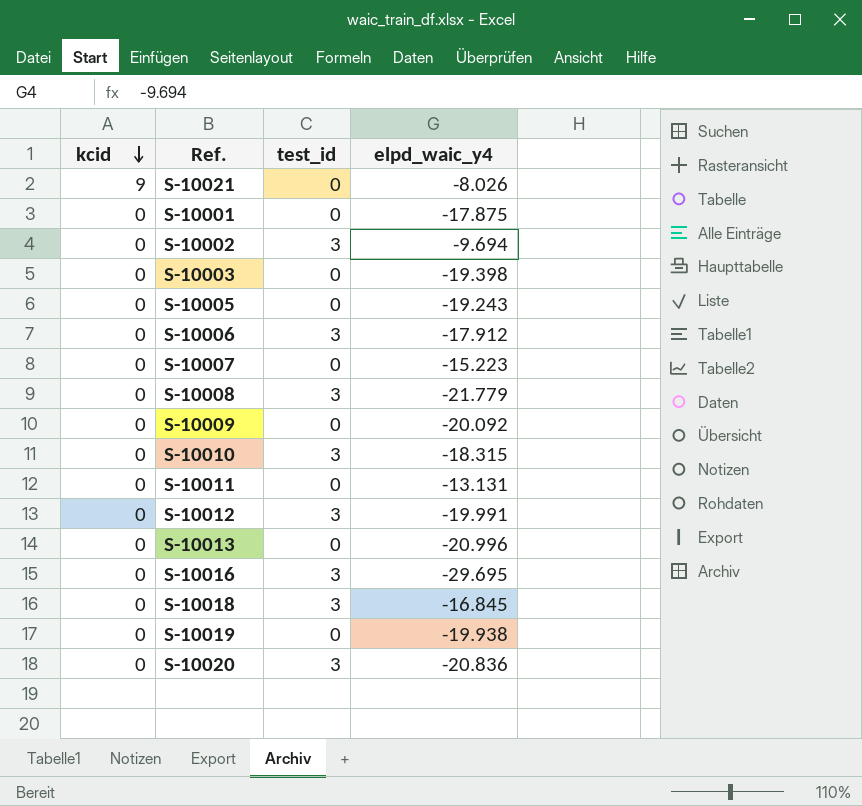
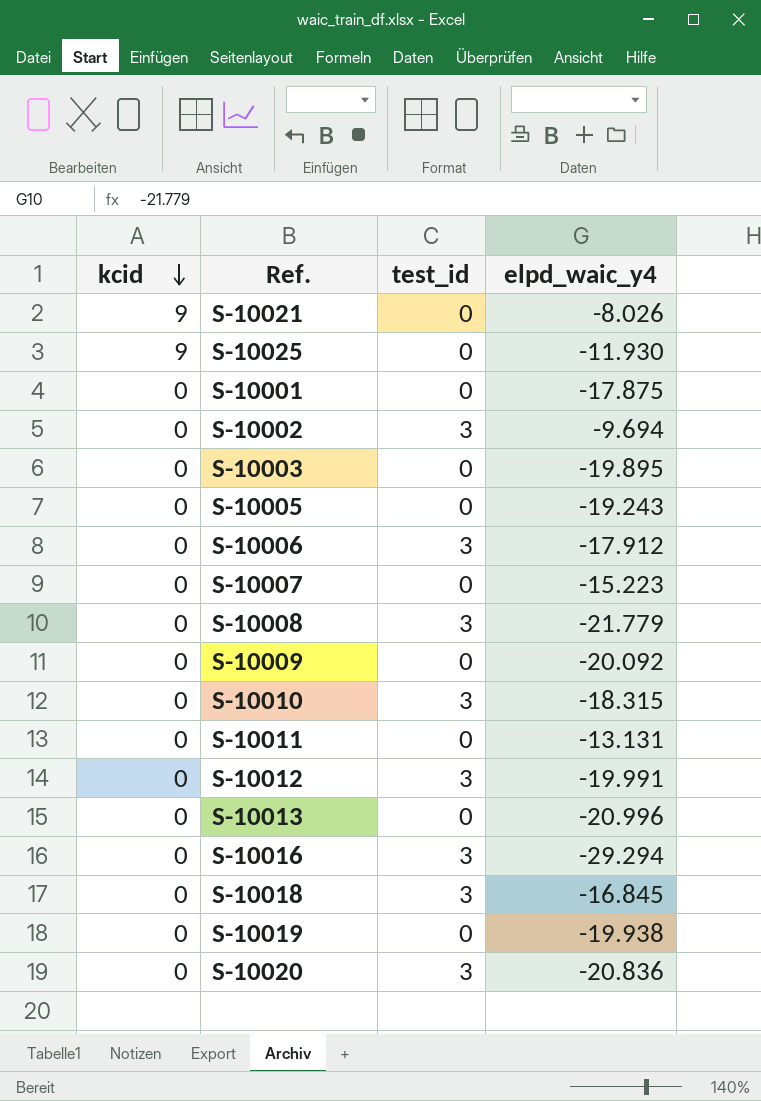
row S-10025: none -> 9 | 0 | -11.930
S-10003 | elpd_waic_y4: -19.398 -> -19.895
S-10016 | elpd_waic_y4: -29.695 -> -29.294

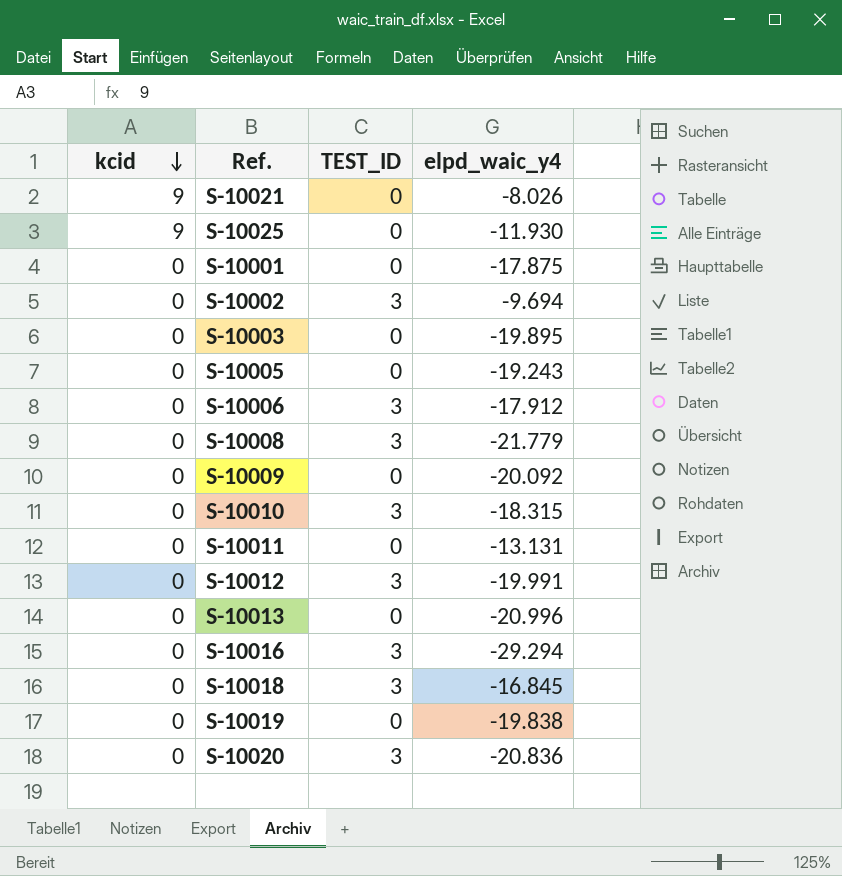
column name: test_id -> TEST_ID
row S-10007: 0 | 0 | -15.223 -> none
S-10019 | elpd_waic_y4: -19.938 -> -19.838

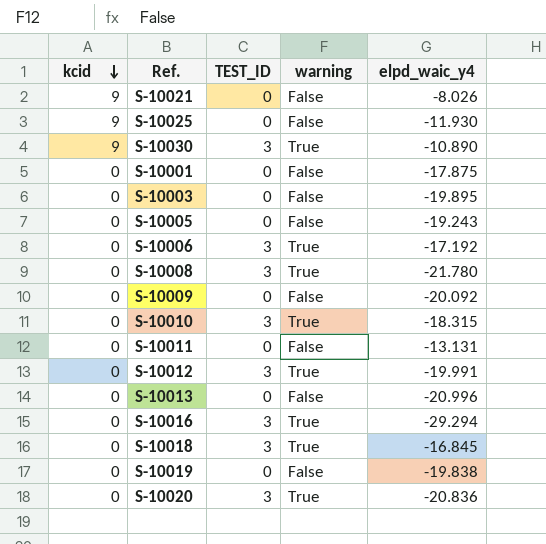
column warning | position: none -> 4
row S-10002: 0 | 3 | -9.694 -> none
row S-10030: none -> 9 | 3 | True | -10.890
S-10006 | elpd_waic_y4: -17.912 -> -17.192
S-10008 | elpd_waic_y4: -21.779 -> -21.780

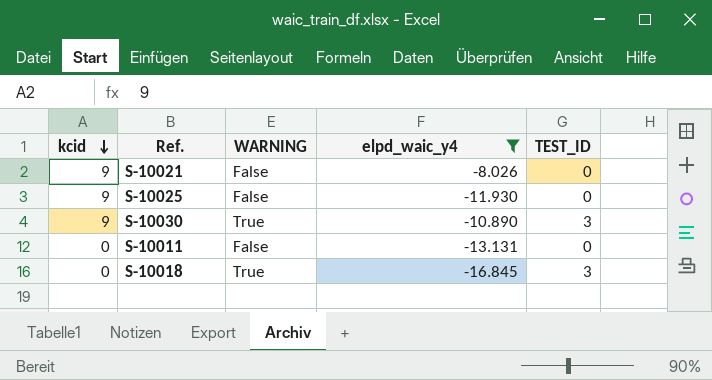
filter: none -> elpd_waic_y4 >= -16.845
column name: warning -> WARNING
column TEST_ID | position: 3 -> 5

